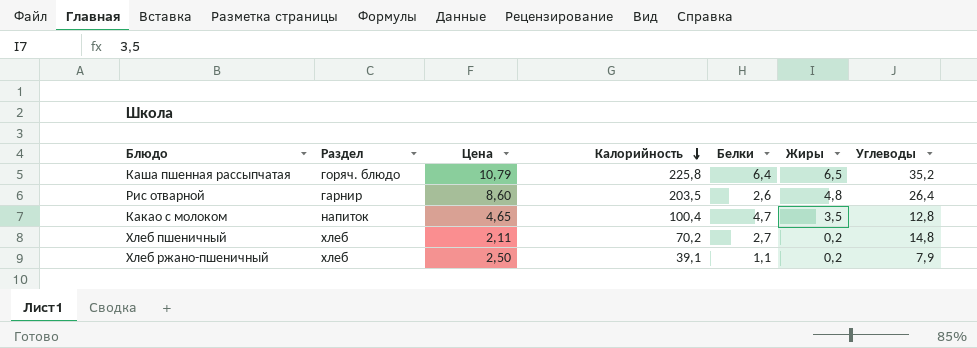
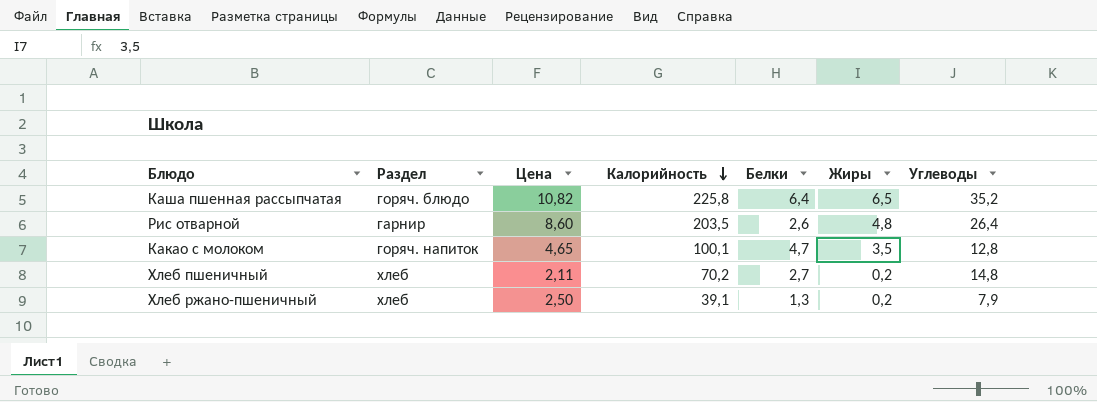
Каша пшенная рассыпчатая | Цена: 10,79 -> 10,82
Какао с молоком | Раздел: напиток -> горяч. напиток
Какао с молоком | Калорийность: 100,4 -> 100,1
Хлеб ржано-пшеничный | Белки: 1,1 -> 1,3

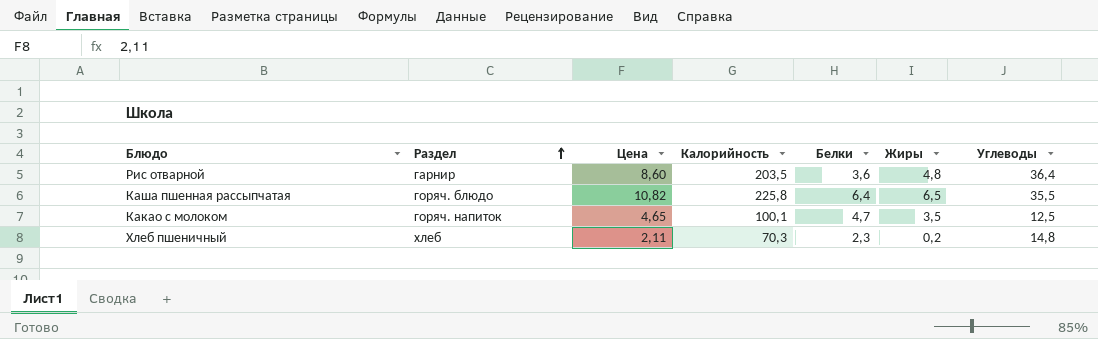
row order: Калорийность descending -> Раздел ascending
row Хлеб ржано-пшеничный: хлеб | 2,50 | 39,1 | 1,3 | 0,2 | 7,9 -> none
Рис отварной | Белки: 2,6 -> 3,6
Рис отварной | Углеводы: 26,4 -> 36,4
Каша пшенная рассыпчатая | Углеводы: 35,2 -> 35,5
Какао с молоком | Углеводы: 12,8 -> 12,5
Хлеб пшеничный | Калорийность: 70,2 -> 70,3
Хлеб пшеничный | Белки: 2,7 -> 2,3

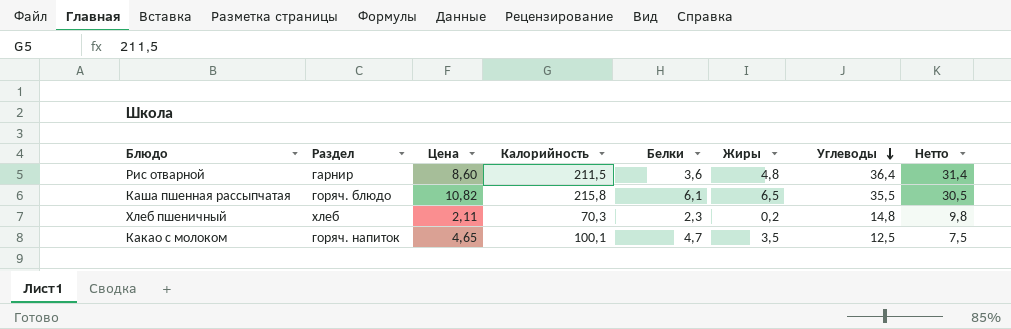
row order: Раздел ascending -> Углеводы descending
column Нетто | formula: none -> [Углеводы] - 5
Рис отварной | Калорийность: 203,5 -> 211,5
Каша пшенная рассыпчатая | Калорийность: 225,8 -> 215,8
Каша пшенная рассыпчатая | Белки: 6,4 -> 6,1

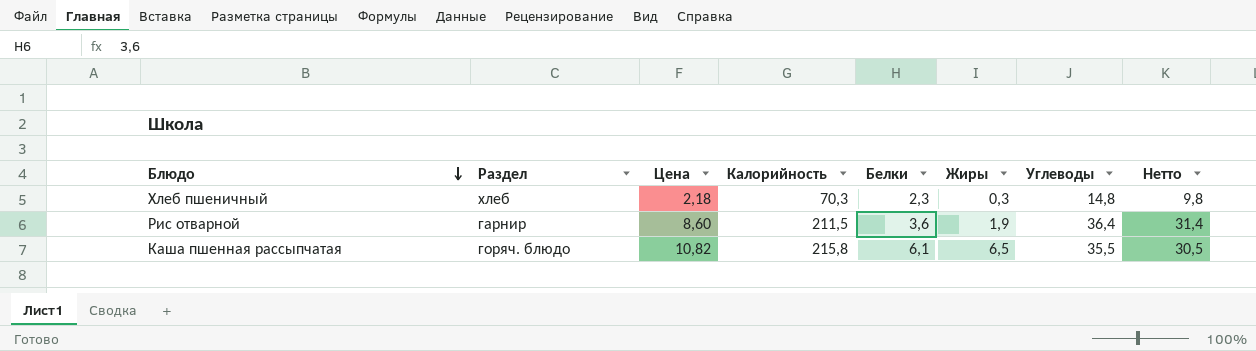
row order: Углеводы descending -> Блюдо descending
row Какао с молоком: горяч. напиток | 4,65 | 100,1 | 4,7 | 3,5 | 12,5 | 7,5 -> none
Хлеб пшеничный | Цена: 2,11 -> 2,18
Хлеб пшеничный | Жиры: 0,2 -> 0,3
Рис отварной | Жиры: 4,8 -> 1,9

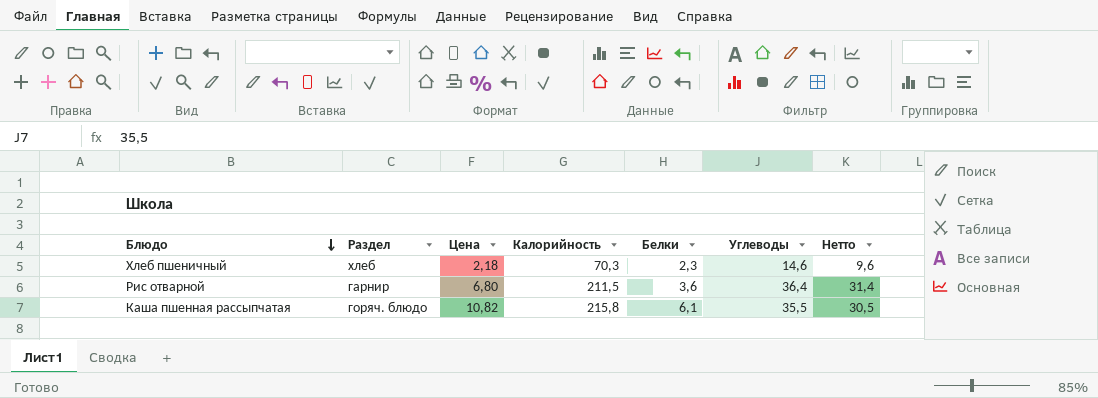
column Жиры | position: 6 -> none
Хлеб пшеничный | Углеводы: 14,8 -> 14,6
Хлеб пшеничный | Нетто: 9,8 -> 9,6
Рис отварной | Цена: 8,60 -> 6,80

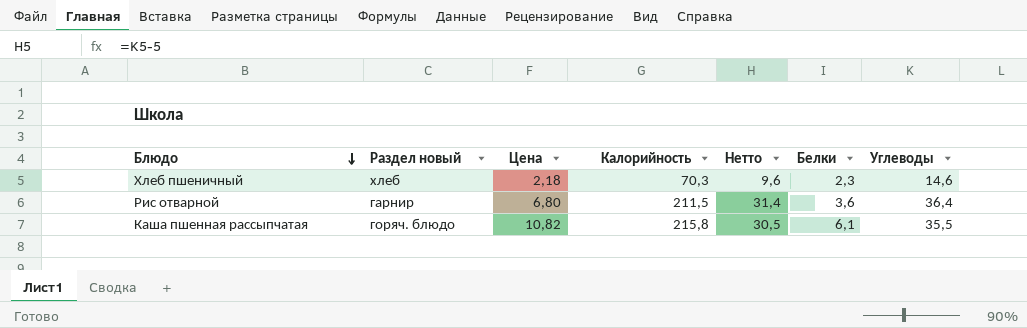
column name: Раздел -> Раздел новый
column Нетто | position: 7 -> 5

